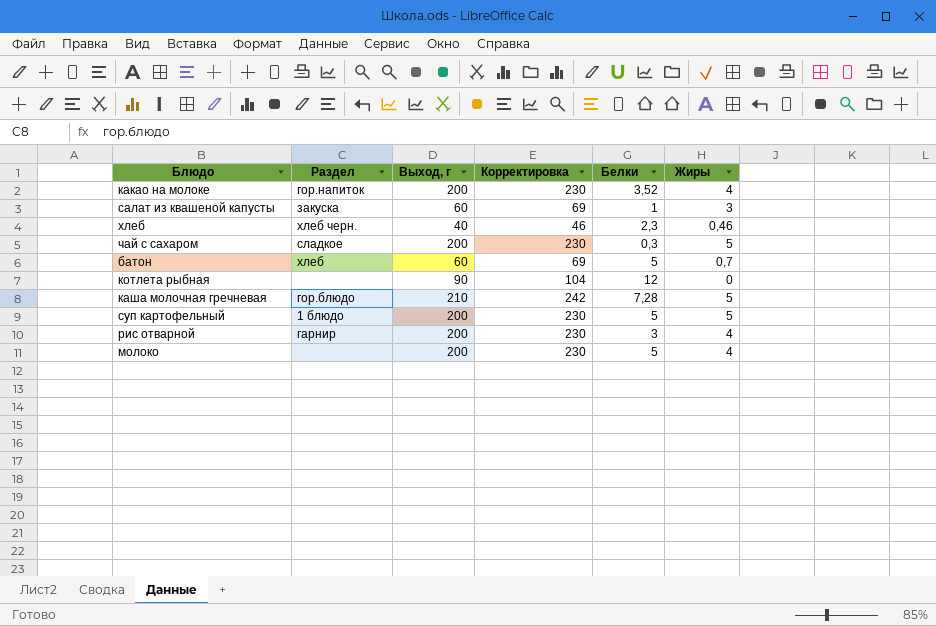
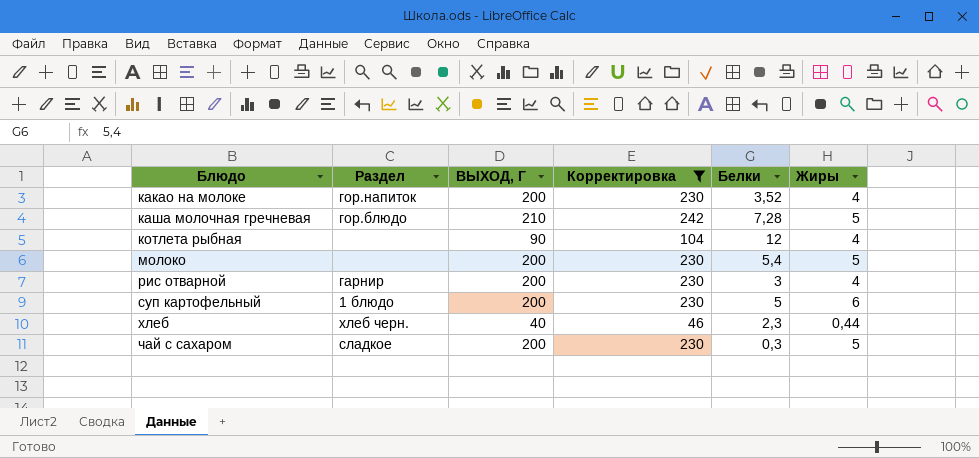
filter: none -> Корректировка != 69
row order: none -> Блюдо ascending
column name: Выход, г -> ВЫХОД, Г
котлета рыбная | Жиры: 0 -> 4
молоко | Белки: 5 -> 5,4
молоко | Жиры: 4 -> 5
суп картофельный | Жиры: 5 -> 6
хлеб | Жиры: 0,46 -> 0,44

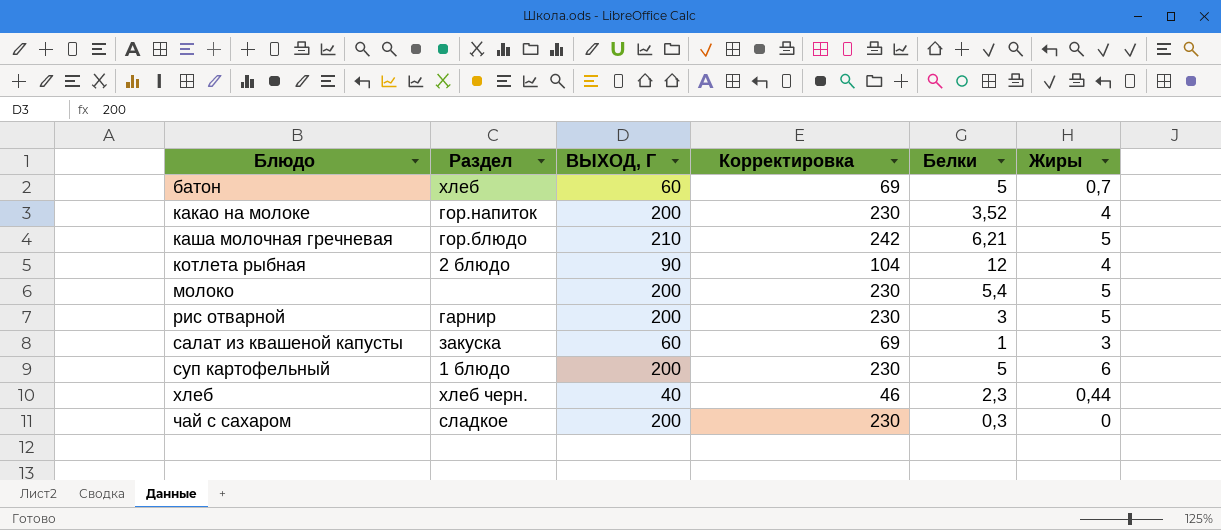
filter: Корректировка != 69 -> none
каша молочная гречневая | Белки: 7,28 -> 6,21
котлета рыбная | Раздел: none -> 2 блюдо
рис отварной | Жиры: 4 -> 5
чай с сахаром | Жиры: 5 -> 0

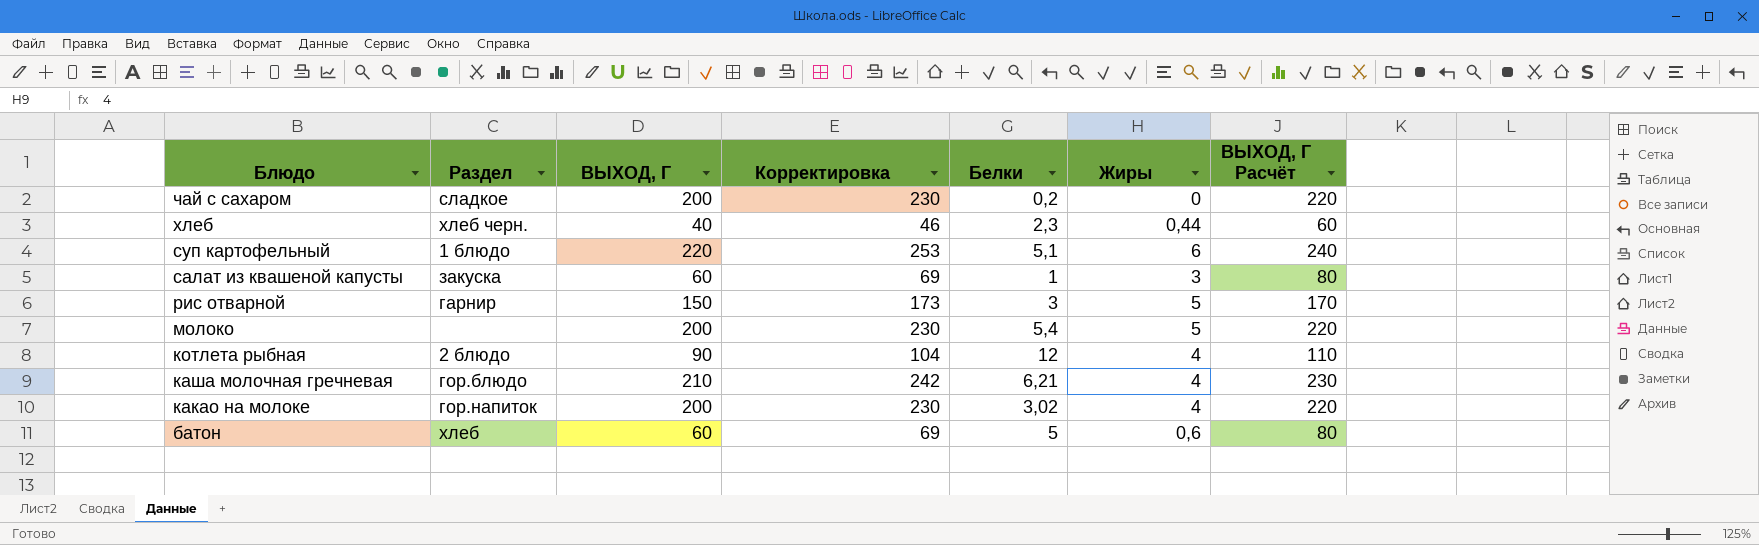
row order: Блюдо ascending -> Блюдо descending
column ВЫХОД, Г Расчёт | formula: none -> [ВЫХОД, Г] + 20
чай с сахаром | Белки: 0,3 -> 0,2
суп картофельный | ВЫХОД, Г: 200 -> 220
суп картофельный | Корректировка: 230 -> 253
суп картофельный | Белки: 5 -> 5,1
рис отварной | ВЫХОД, Г: 200 -> 150
рис отварной | Корректировка: 230 -> 173
каша молочная гречневая | Жиры: 5 -> 4
какао на молоке | Белки: 3,52 -> 3,02
батон | Жиры: 0,7 -> 0,6

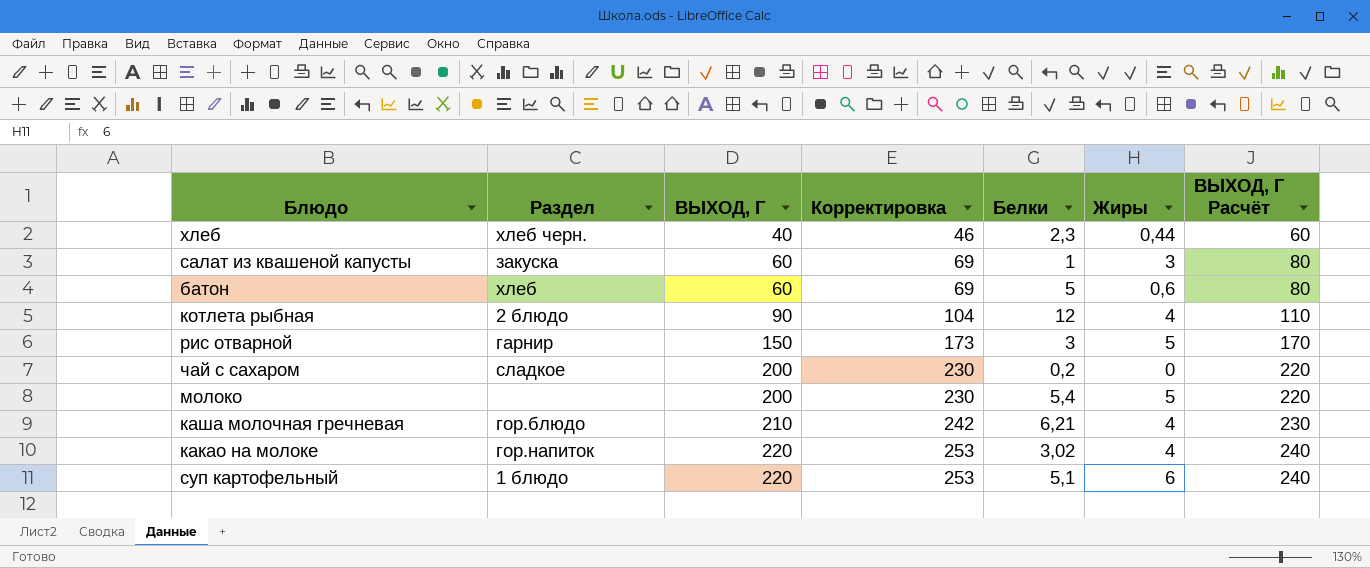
row order: Блюдо descending -> ВЫХОД, Г ascending
какао на молоке | ВЫХОД, Г: 200 -> 220
какао на молоке | Корректировка: 230 -> 253
какао на молоке | ВЫХОД, Г Расчёт: 220 -> 240

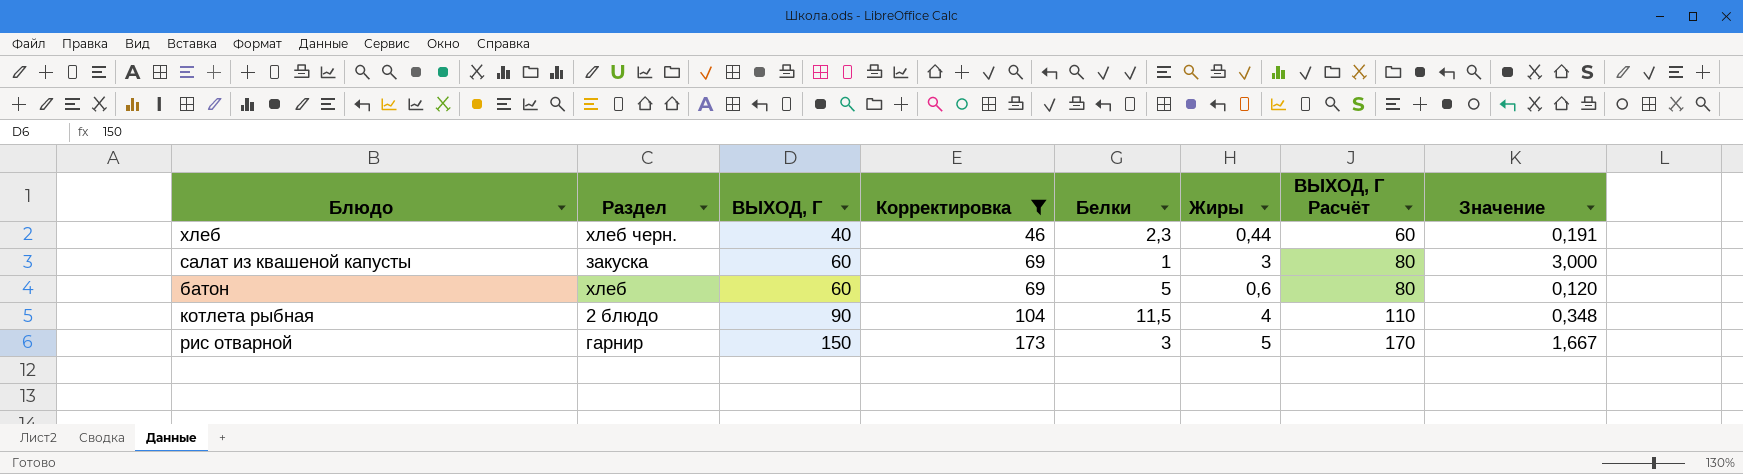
filter: none -> Корректировка <= 173
column Значение | formula: none -> [Жиры] / [Белки]
котлета рыбная | Белки: 12 -> 11,5

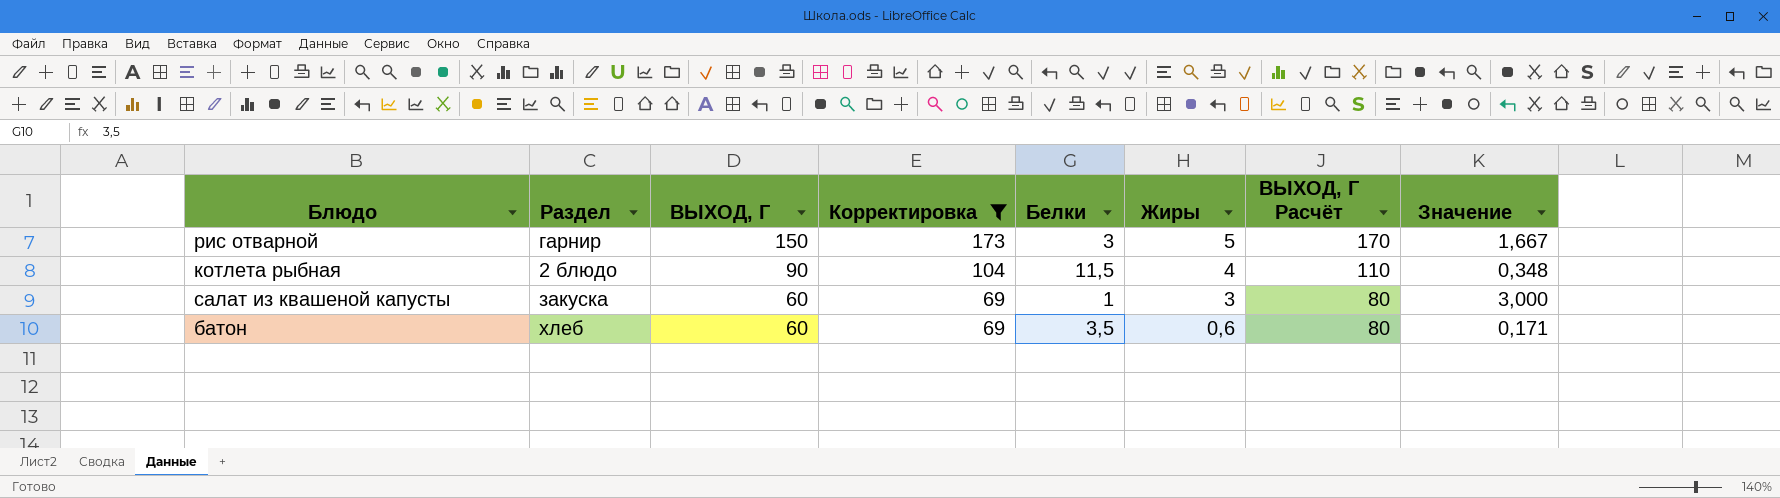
row order: ВЫХОД, Г ascending -> ВЫХОД, Г descending
row хлеб: хлеб черн. | 40 | 46 | 2,3 | 0,44 | 60 | 0,191 -> none
батон | Белки: 5 -> 3,5
батон | Значение: 0,120 -> 0,171

